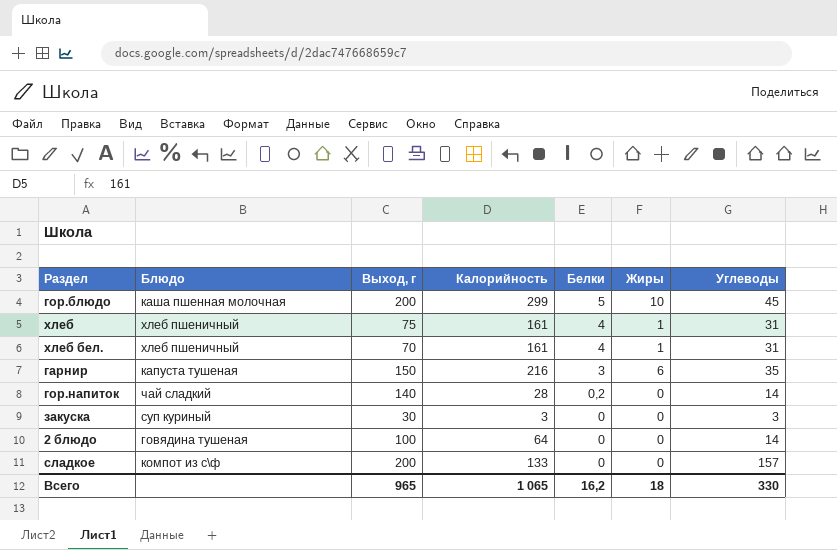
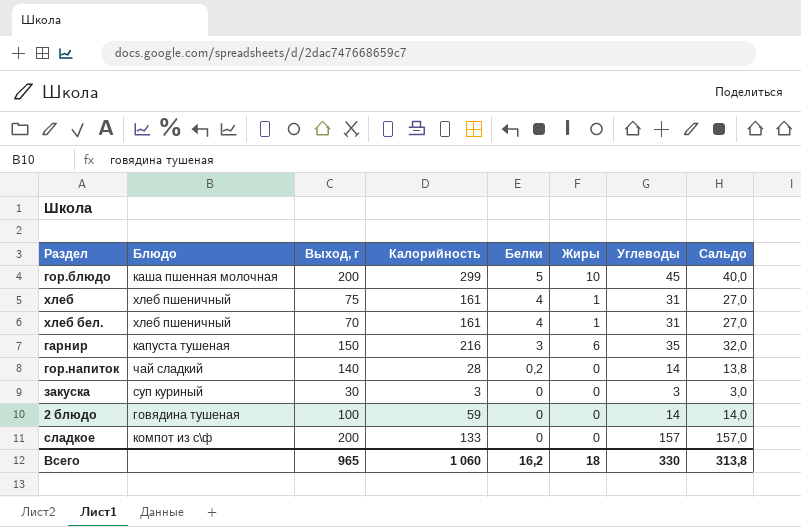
column Сальдо | formula: none -> [Углеводы] - [Белки]
2 блюдо | Калорийность: 64 -> 59
Всего | Калорийность: 1 065 -> 1 060

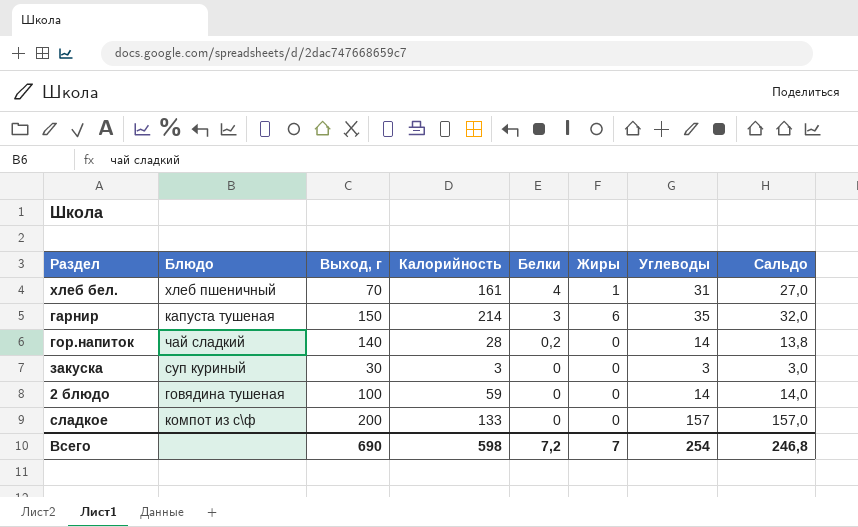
row гор.блюдо: каша пшенная молочная | 200 | 299 | 5 | 10 | 45 | 40,0 -> none
row хлеб: хлеб пшеничный | 75 | 161 | 4 | 1 | 31 | 27,0 -> none
гарнир | Калорийность: 216 -> 214
Всего | Выход, г: 965 -> 690
Всего | Калорийность: 1 060 -> 598
Всего | Белки: 16,2 -> 7,2
Всего | Жиры: 18 -> 7
Всего | Углеводы: 330 -> 254
Всего | Сальдо: 313,8 -> 246,8

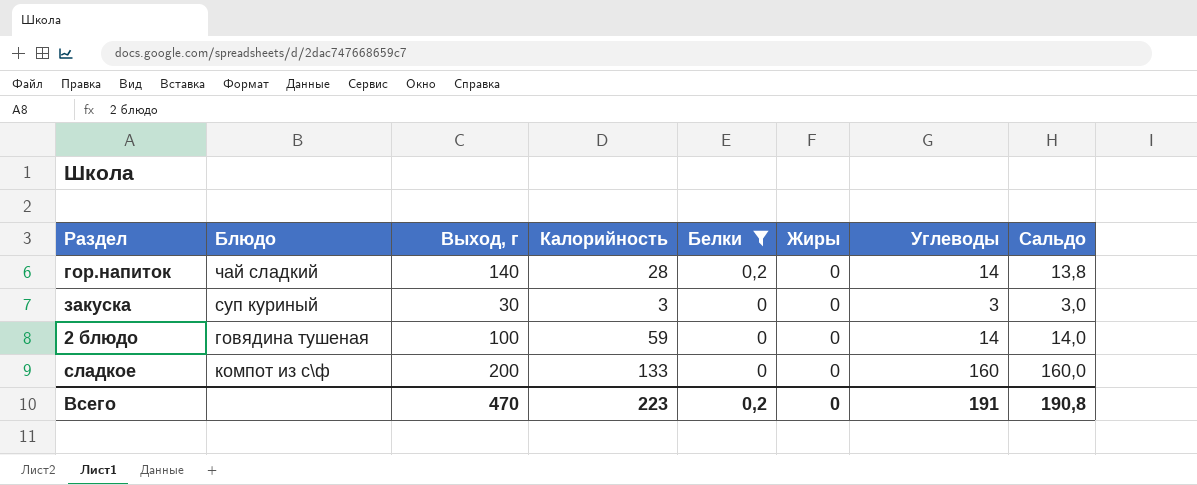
filter: none -> Белки <= 0,2
сладкое | Углеводы: 157 -> 160
сладкое | Сальдо: 157,0 -> 160,0
Всего | Выход, г: 690 -> 470
Всего | Калорийность: 598 -> 223
Всего | Белки: 7,2 -> 0,2
Всего | Жиры: 7 -> 0
Всего | Углеводы: 254 -> 191
Всего | Сальдо: 246,8 -> 190,8

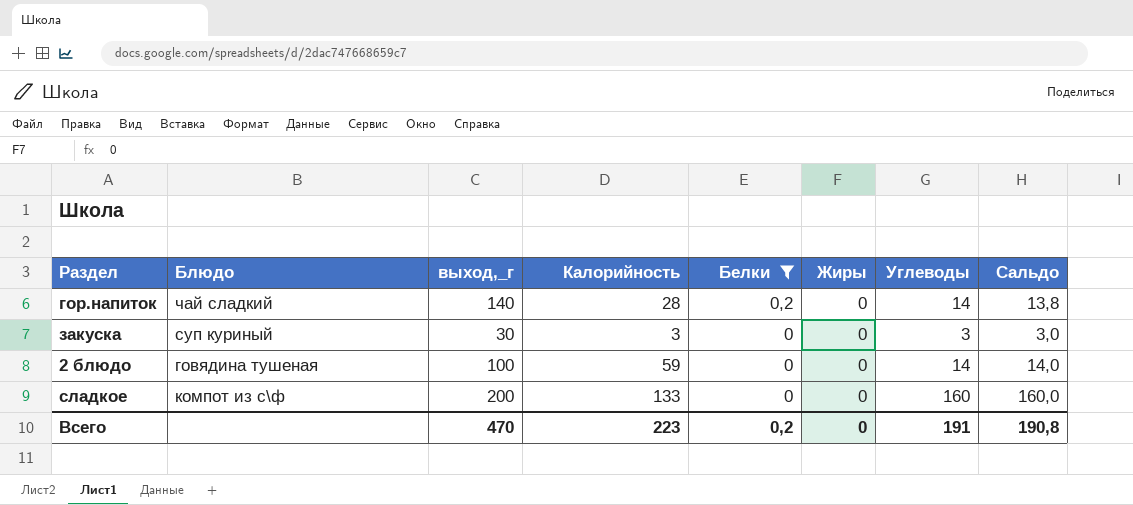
column name: Выход, г -> выход,_г

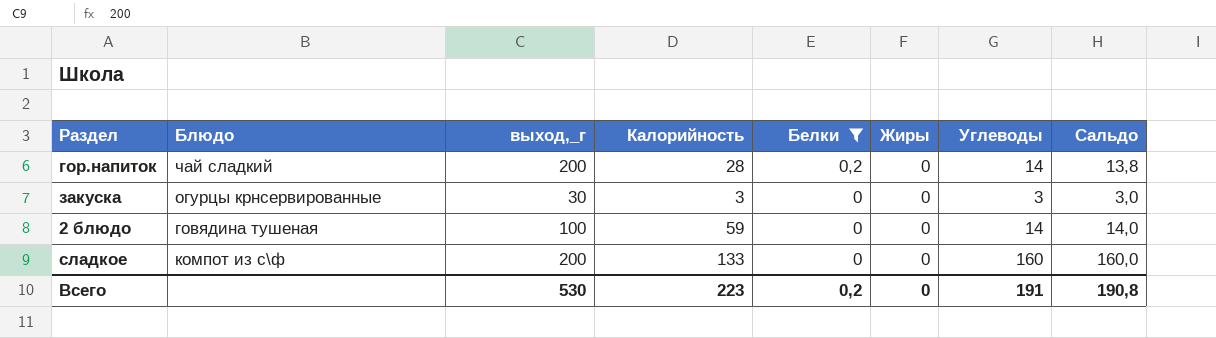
гор.напиток | выход,_г: 140 -> 200
закуска | Блюдо: суп куриный -> огурцы крнсервированные
Всего | выход,_г: 470 -> 530

